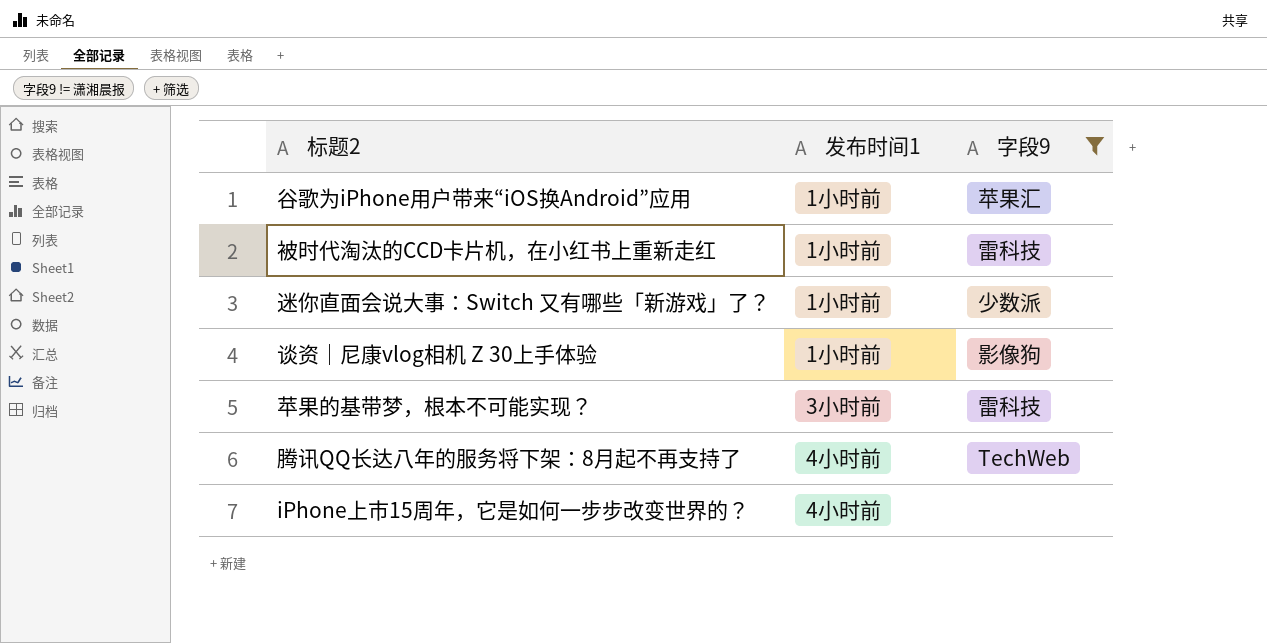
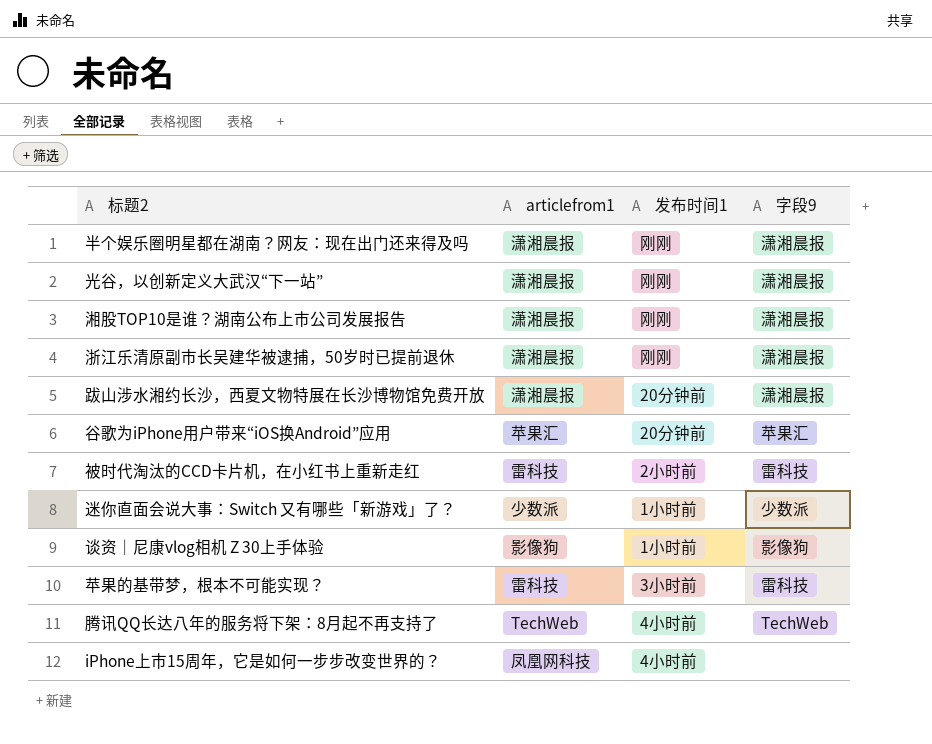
filter: 字段9 != 潇湘晨报 -> none
column articlefrom1 | position: none -> 2
谷歌为iPhone用户带来“iOS换Android”应用 | 发布时间1: 1小时前 -> 20分钟前
被时代淘汰的CCD卡片机，在小红书上重新走红 | 发布时间1: 1小时前 -> 2小时前

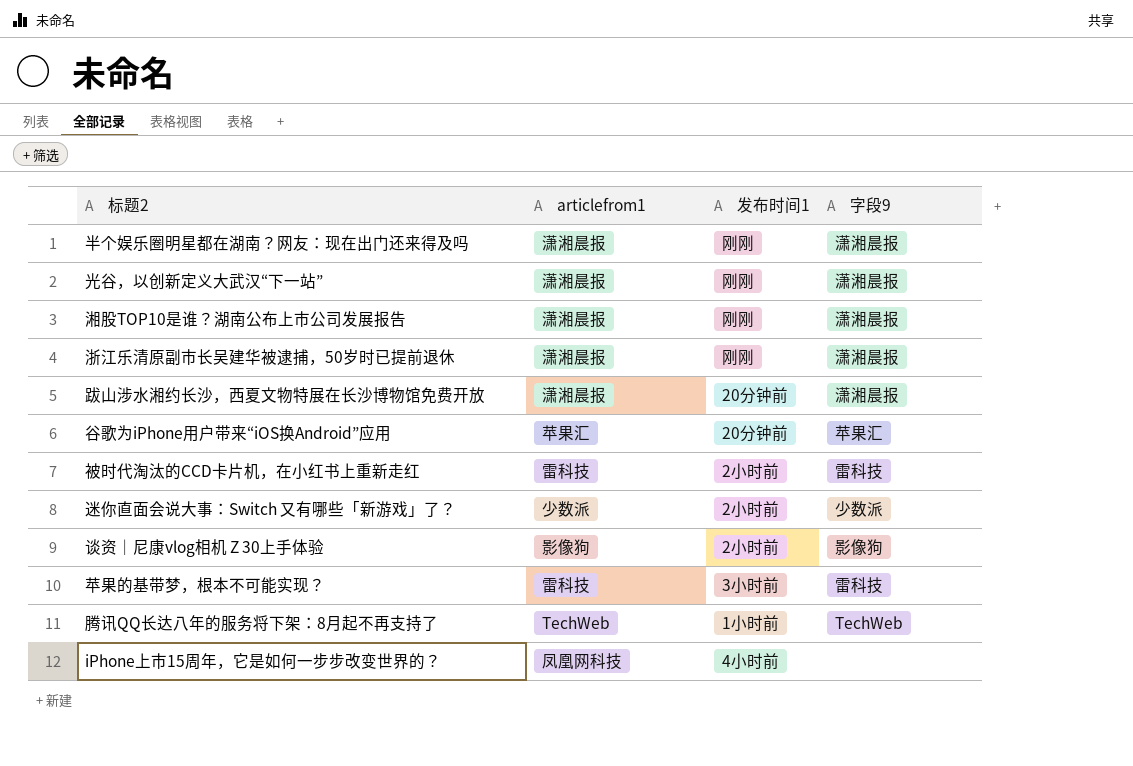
迷你直面会说大事：Switch 又有哪些「新游戏」了？ | 发布时间1: 1小时前 -> 2小时前
谈资｜尼康vlog相机 Z 30上手体验 | 发布时间1: 1小时前 -> 2小时前
腾讯QQ长达八年的服务将下架：8月起不再支持了 | 发布时间1: 4小时前 -> 1小时前

